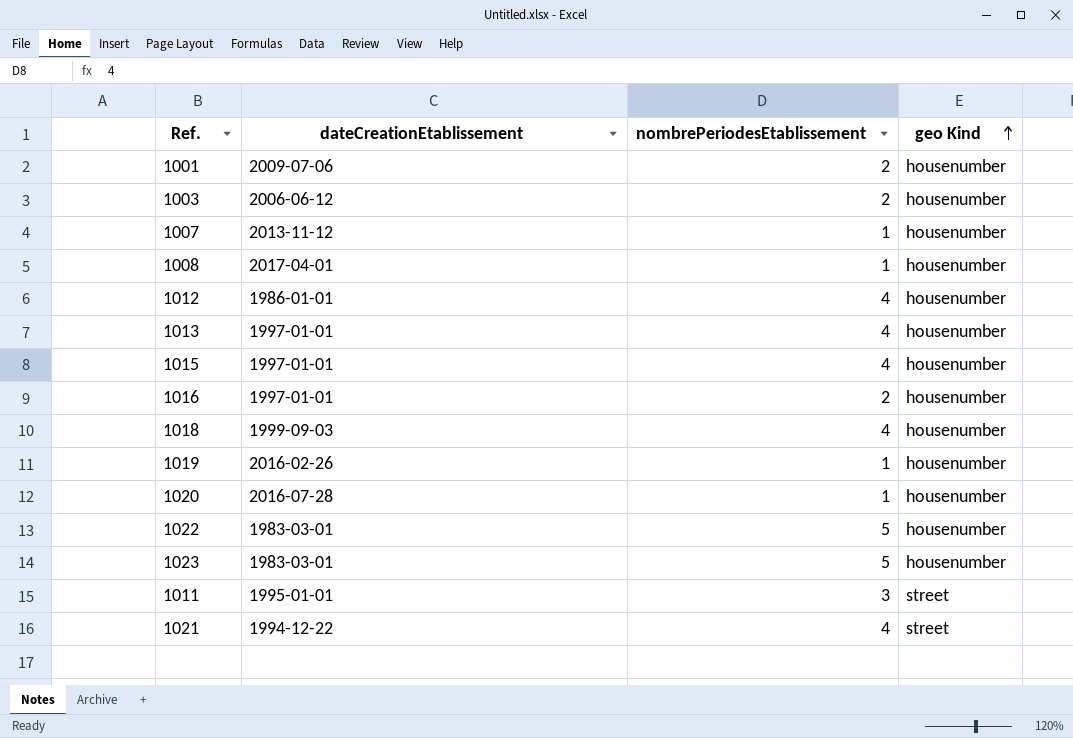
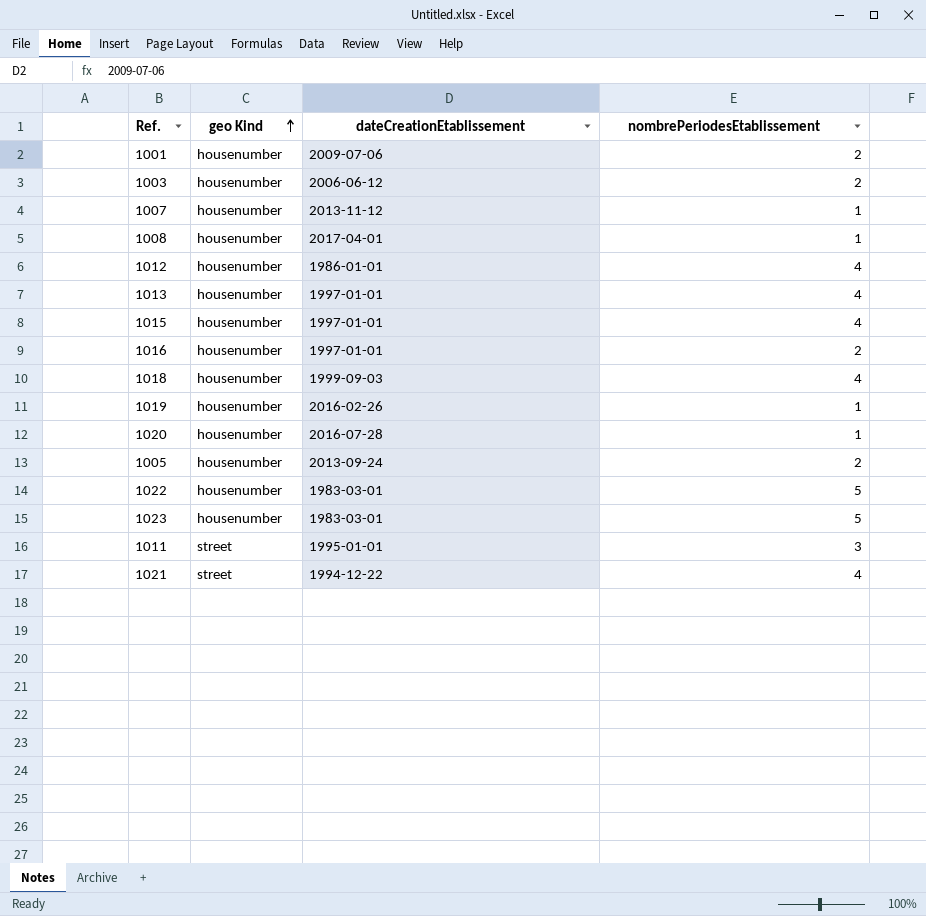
column geo Kind | position: 4 -> 2
row 1005: none -> housenumber | 2013-09-24 | 2

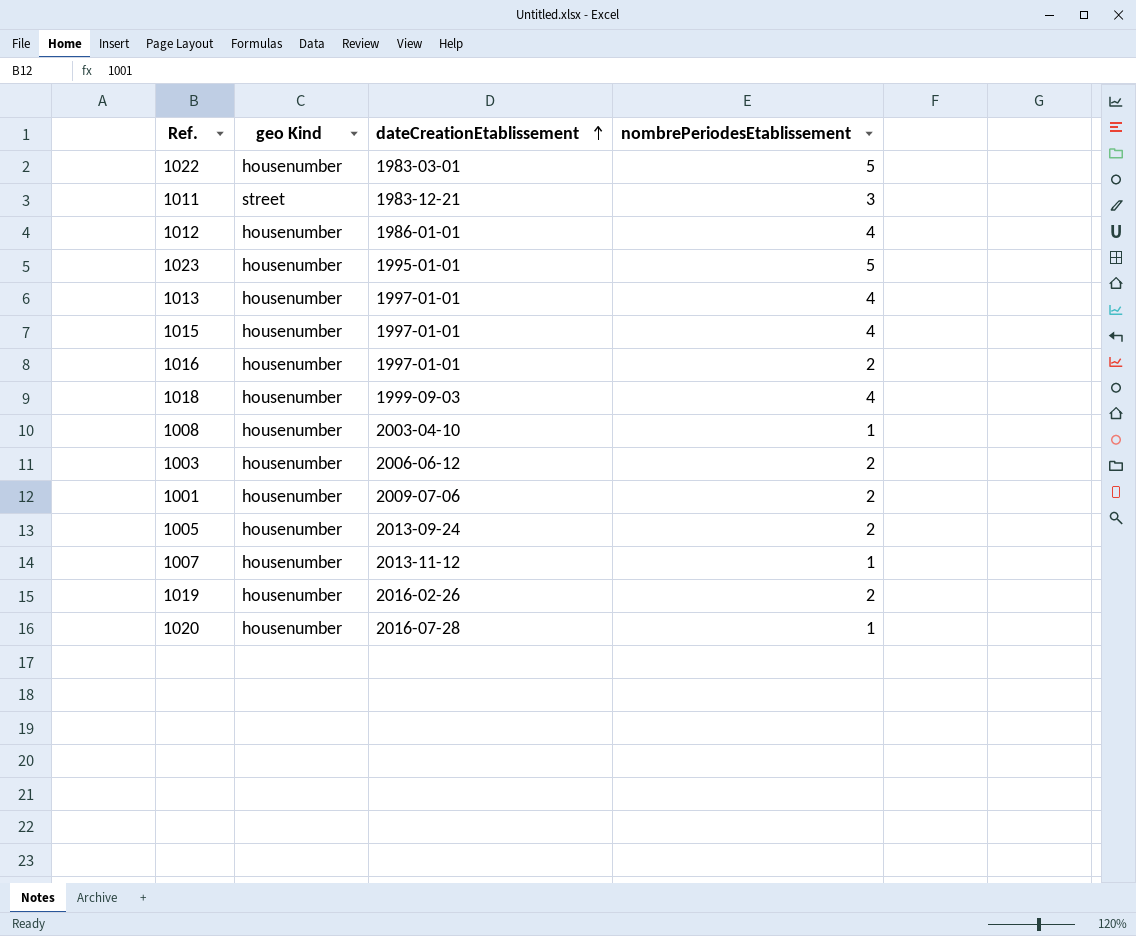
row order: geo Kind ascending -> dateCreationEtablissement ascending
row 1021: street | 1994-12-22 | 4 -> none
1011 | dateCreationEtablissement: 1995-01-01 -> 1983-12-21
1023 | dateCreationEtablissement: 1983-03-01 -> 1995-01-01
1008 | dateCreationEtablissement: 2017-04-01 -> 2003-04-10
1019 | nombrePeriodesEtablissement: 1 -> 2

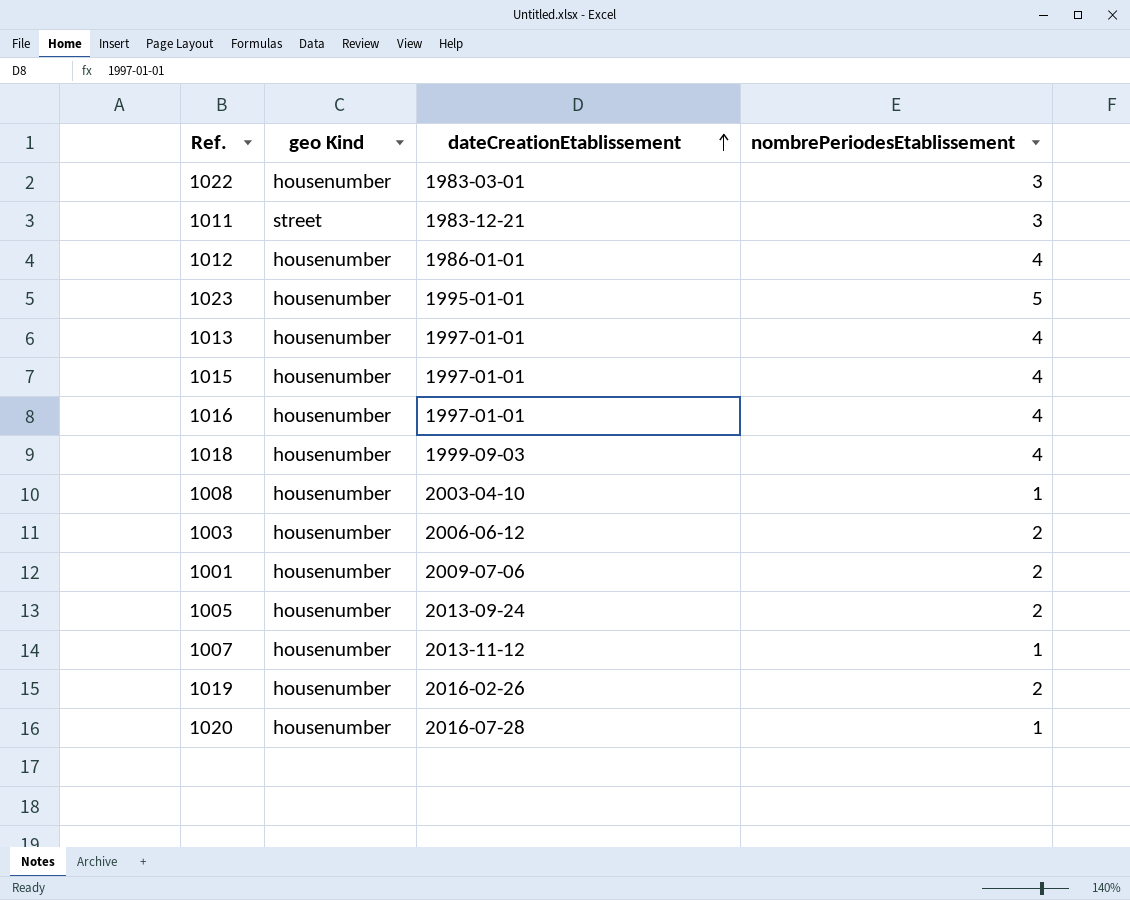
1022 | nombrePeriodesEtablissement: 5 -> 3
1016 | nombrePeriodesEtablissement: 2 -> 4

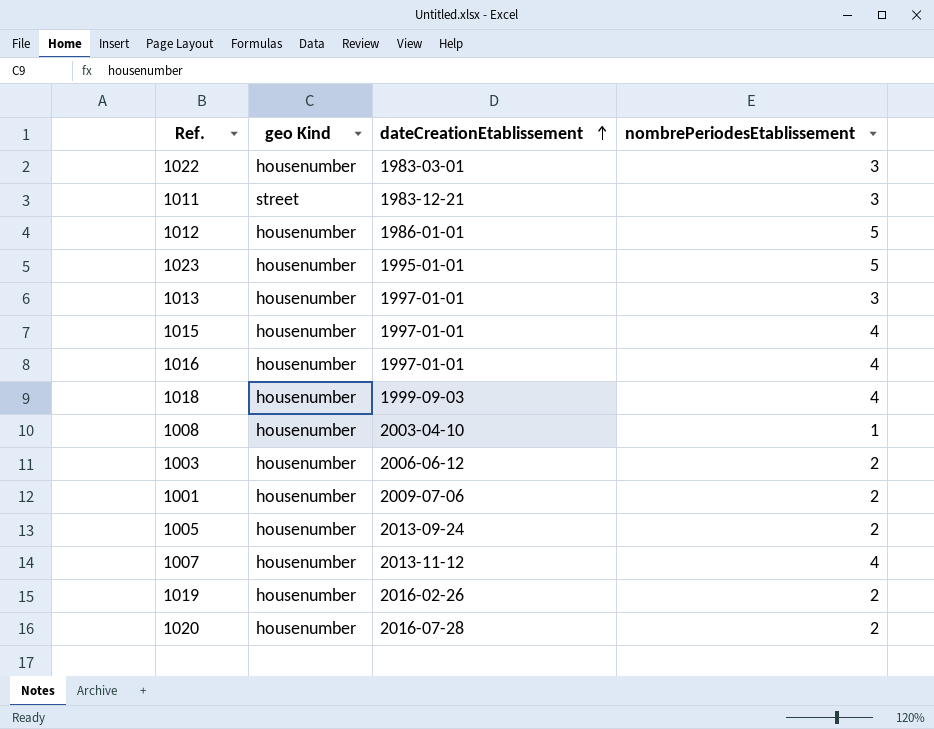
1012 | nombrePeriodesEtablissement: 4 -> 5
1013 | nombrePeriodesEtablissement: 4 -> 3
1007 | nombrePeriodesEtablissement: 1 -> 4
1020 | nombrePeriodesEtablissement: 1 -> 2

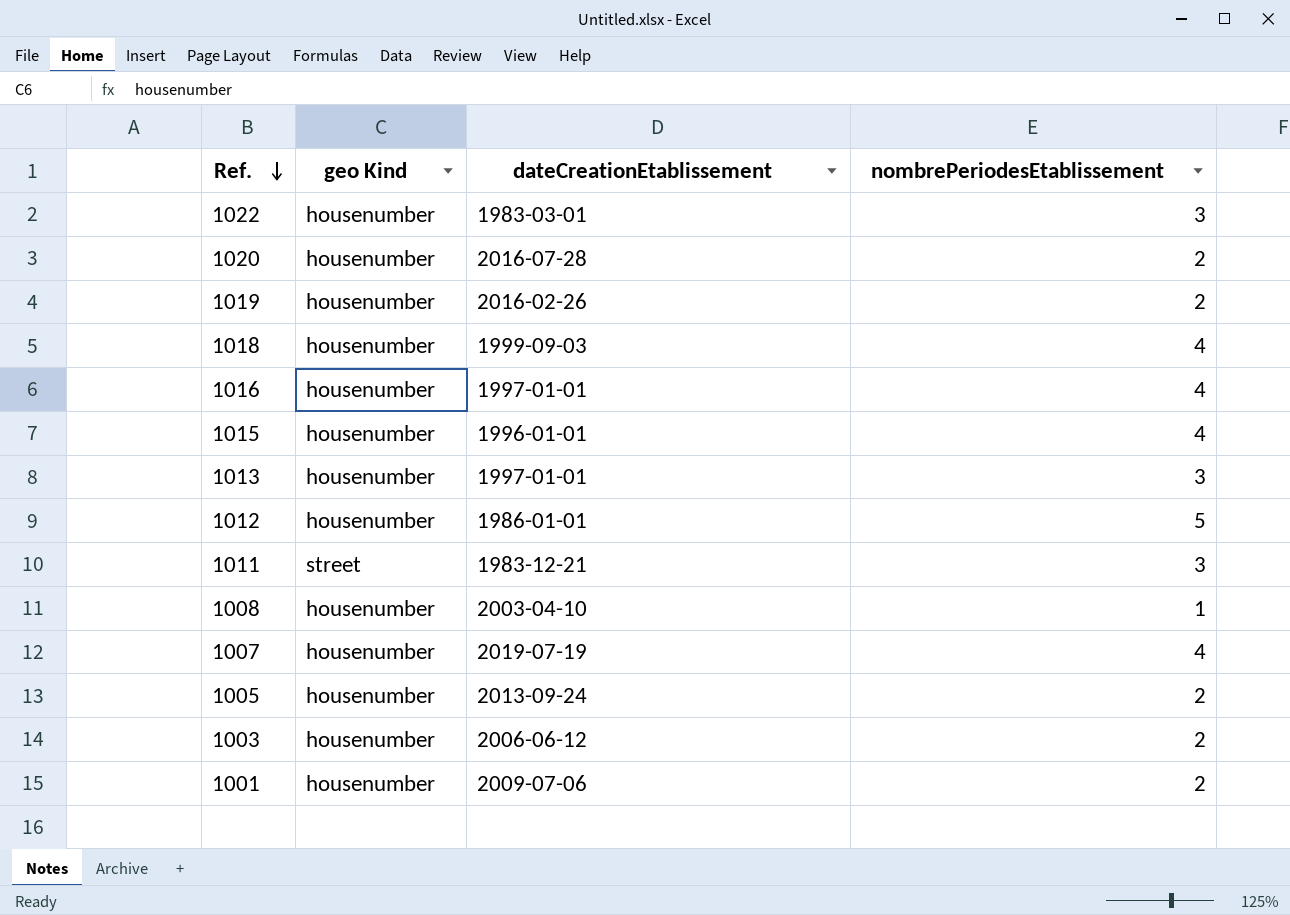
row order: dateCreationEtablissement ascending -> Ref. descending
row 1023: housenumber | 1995-01-01 | 5 -> none
1015 | dateCreationEtablissement: 1997-01-01 -> 1996-01-01
1007 | dateCreationEtablissement: 2013-11-12 -> 2019-07-19

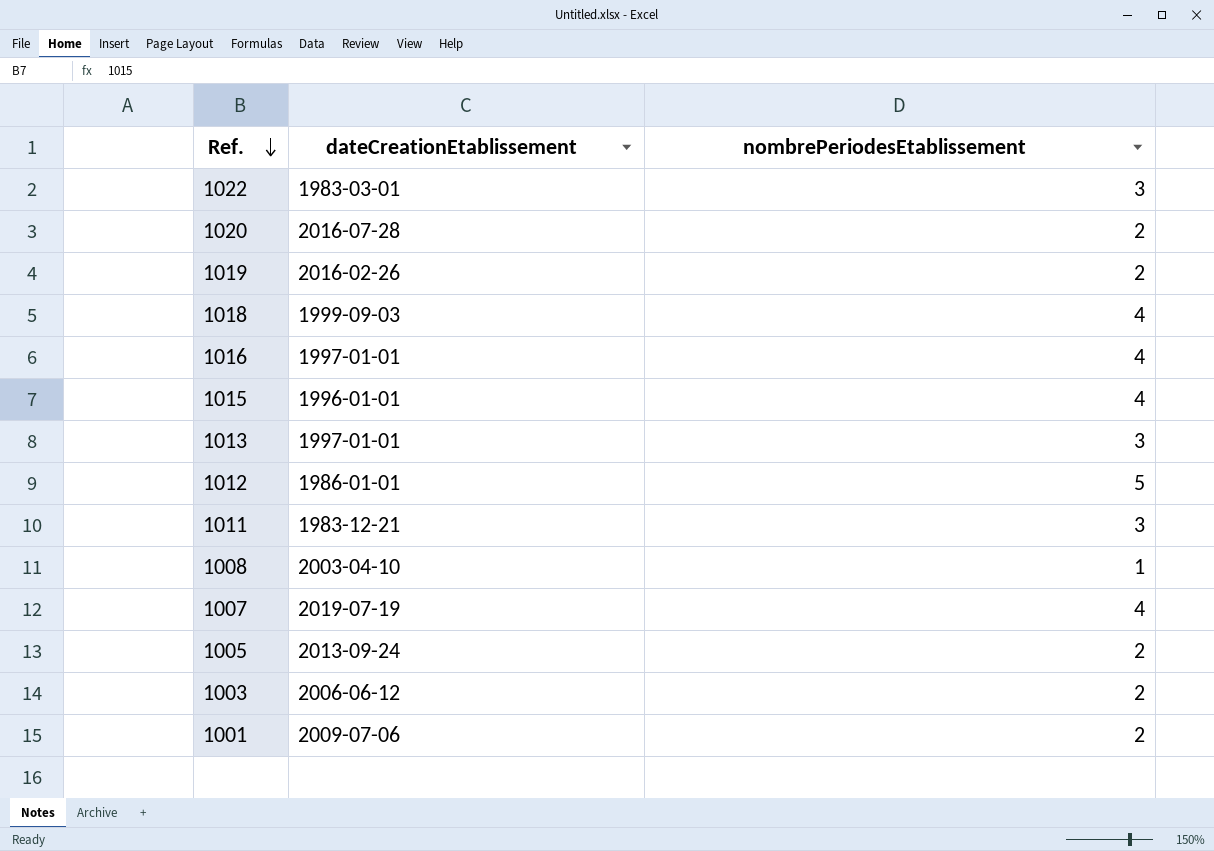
column geo Kind | position: 2 -> none

